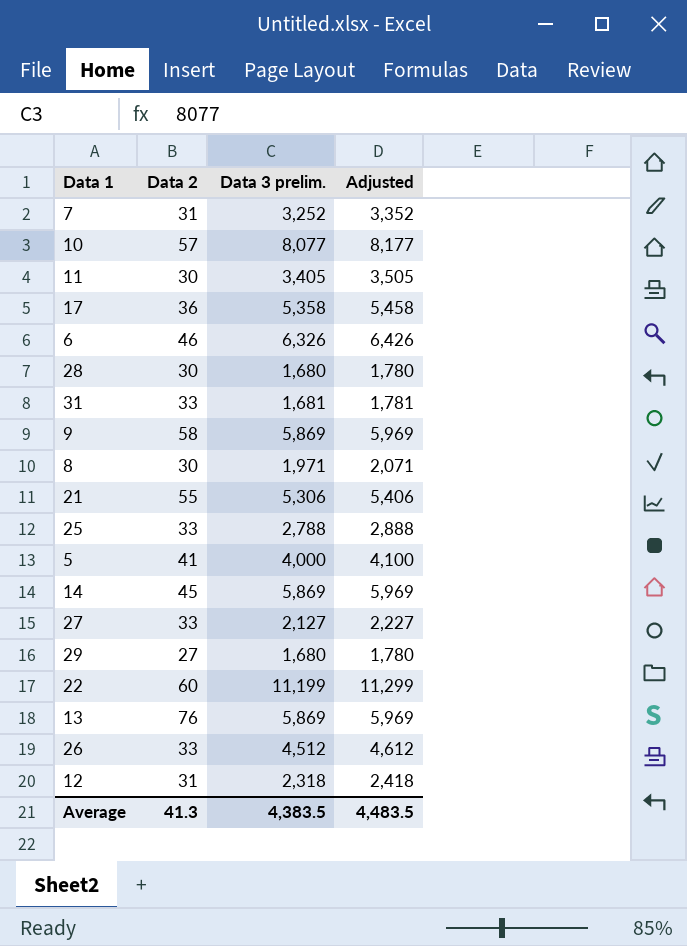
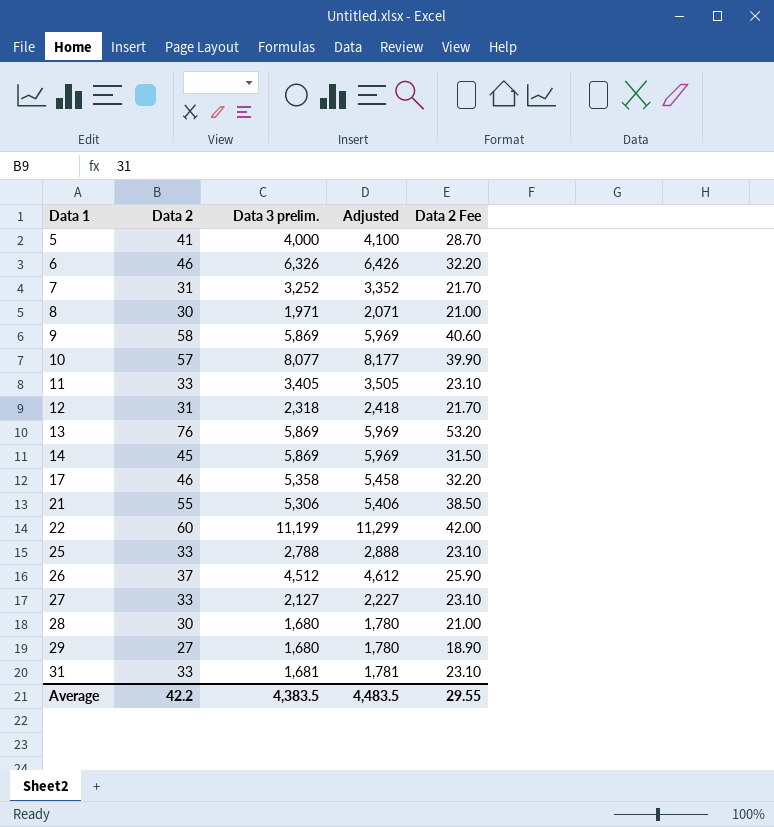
row order: none -> Data 1 ascending
column Data 2 Fee | formula: none -> [Data 2] * 0.7
11 | Data 2: 30 -> 33
17 | Data 2: 36 -> 46
26 | Data 2: 33 -> 37
Average | Data 2: 41.3 -> 42.2

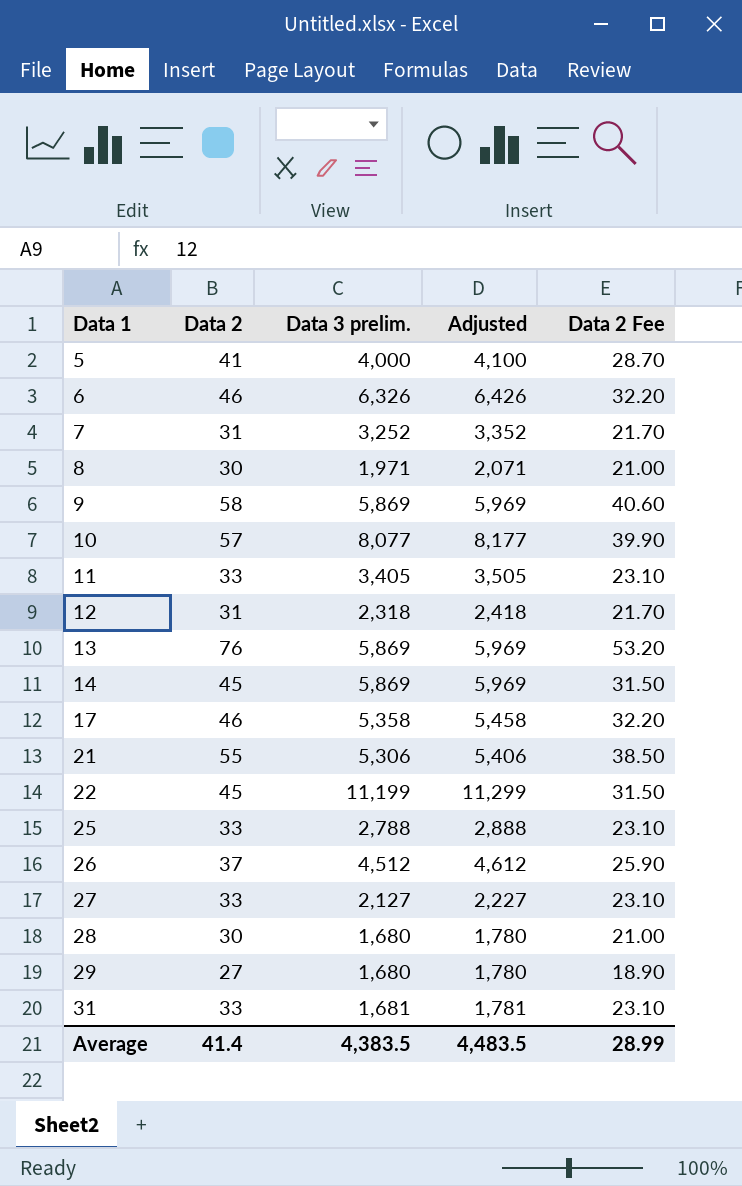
22 | Data 2: 60 -> 45
22 | Data 2 Fee: 42.00 -> 31.50
Average | Data 2: 42.2 -> 41.4
Average | Data 2 Fee: 29.55 -> 28.99

